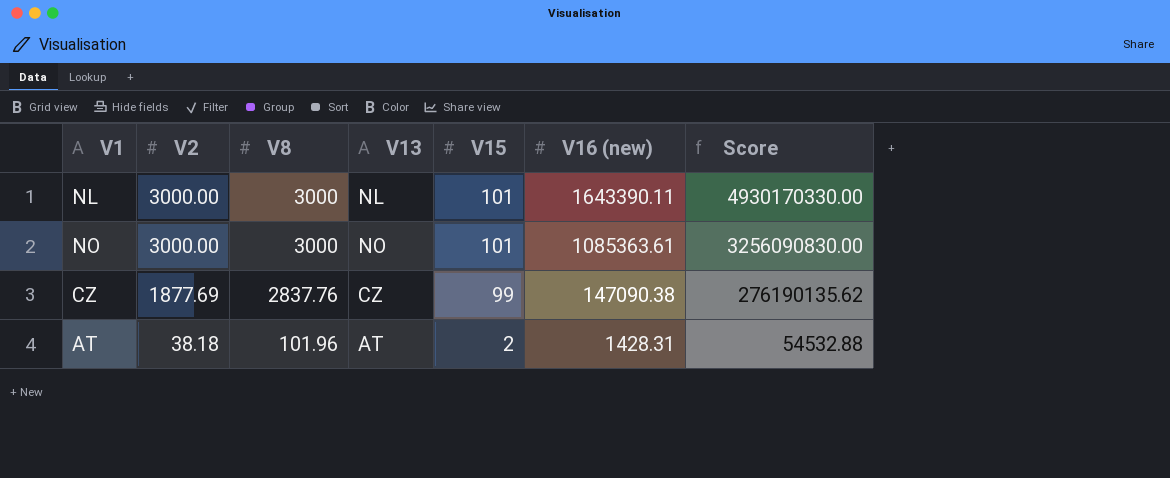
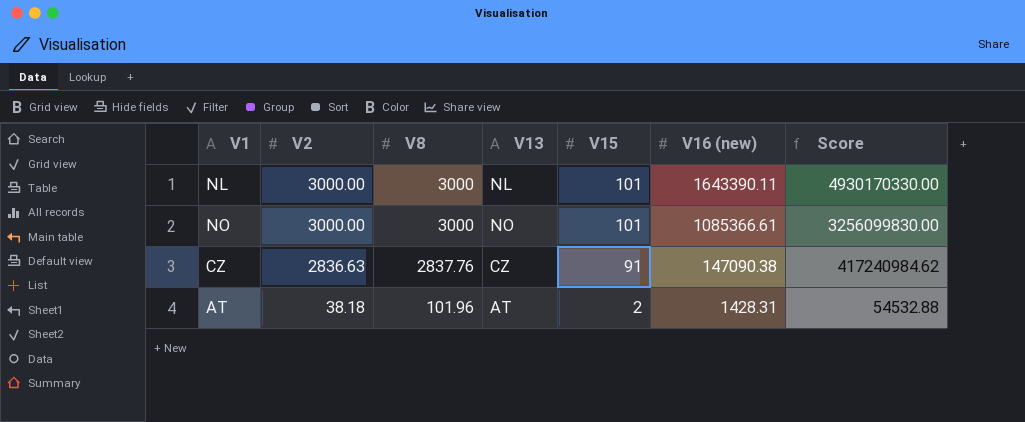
NO | V16 (new): 1085363.61 -> 1085366.61
NO | Score: 3256090830.00 -> 3256099830.00
CZ | V2: 1877.69 -> 2836.63
CZ | V15: 99 -> 91
CZ | Score: 276190135.62 -> 417240984.62

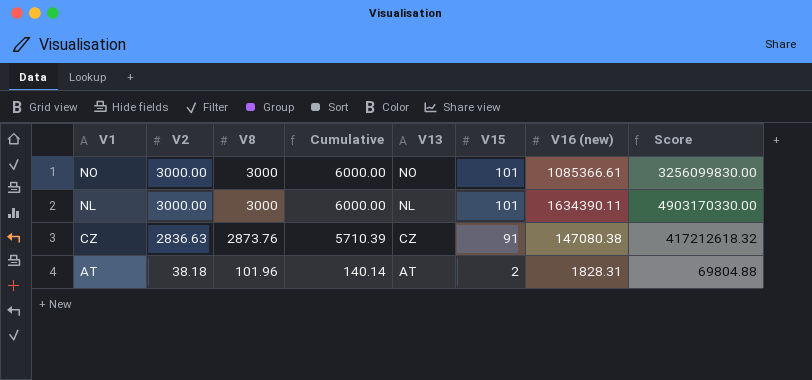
row order: V2 descending -> V1 descending
column Cumulative | formula: none -> [V2] + [V8]
NL | V16 (new): 1643390.11 -> 1634390.11
NL | Score: 4930170330.00 -> 4903170330.00
CZ | V8: 2837.76 -> 2873.76
CZ | V16 (new): 147090.38 -> 147080.38
CZ | Score: 417240984.62 -> 417212618.32
AT | V16 (new): 1428.31 -> 1828.31
AT | Score: 54532.88 -> 69804.88

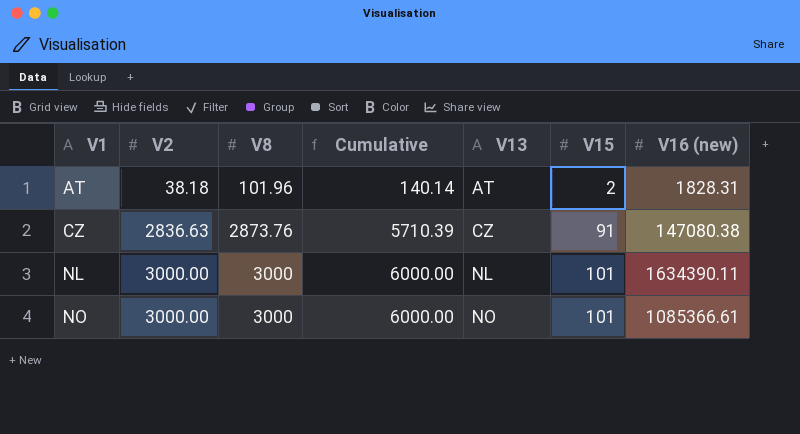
row order: V1 descending -> V1 ascending
column Score | formula: [V2] * [V16 (new)] -> none

